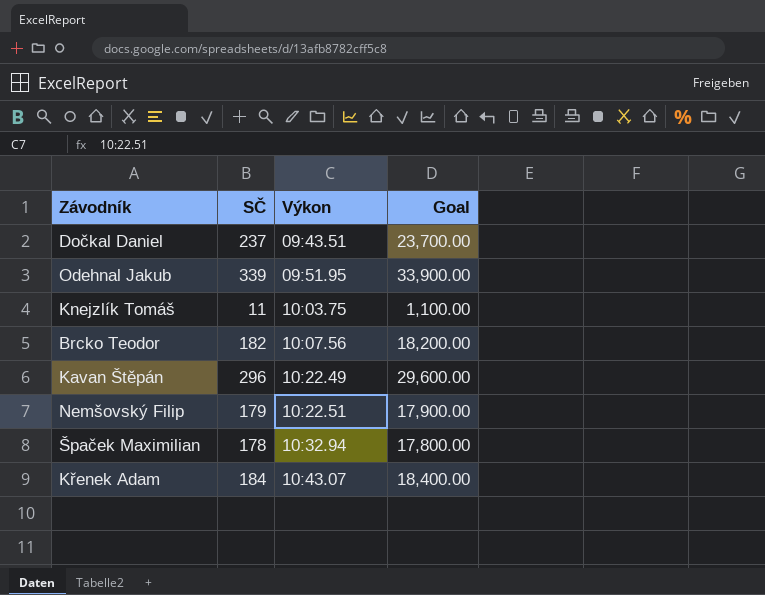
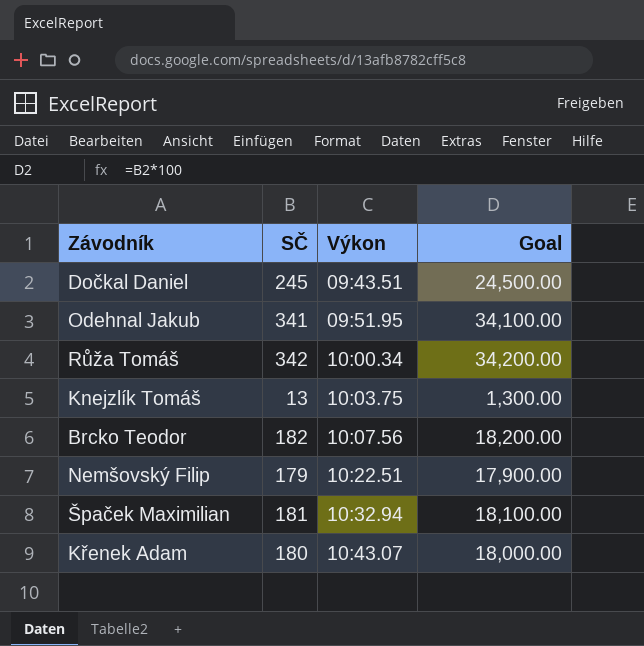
row Kavan Štěpán: 296 | 10:22.49 | 29,600.00 -> none
Dočkal Daniel | SČ: 237 -> 245
Dočkal Daniel | Goal: 23,700.00 -> 24,500.00
Odehnal Jakub | SČ: 339 -> 341
Odehnal Jakub | Goal: 33,900.00 -> 34,100.00
row Růža Tomáš: none -> 342 | 10:00.34 | 34,200.00
Knejzlík Tomáš | SČ: 11 -> 13
Knejzlík Tomáš | Goal: 1,100.00 -> 1,300.00
Špaček Maximilian | SČ: 178 -> 181
Špaček Maximilian | Goal: 17,800.00 -> 18,100.00
Křenek Adam | SČ: 184 -> 180
Křenek Adam | Goal: 18,400.00 -> 18,000.00

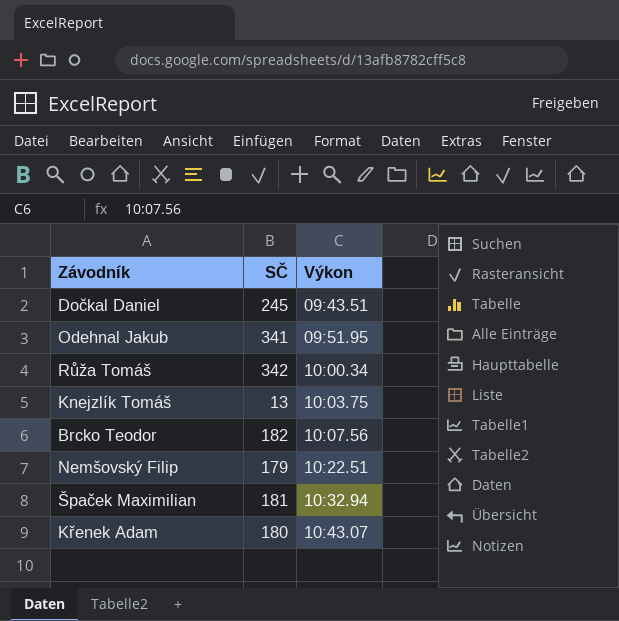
column Goal | formula: [SČ] * 100 -> none

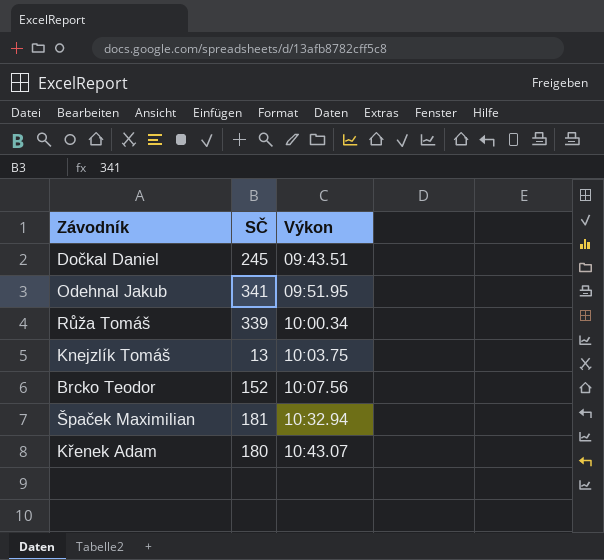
row Nemšovský Filip: 179 | 10:22.51 -> none
Růža Tomáš | SČ: 342 -> 339
Brcko Teodor | SČ: 182 -> 152

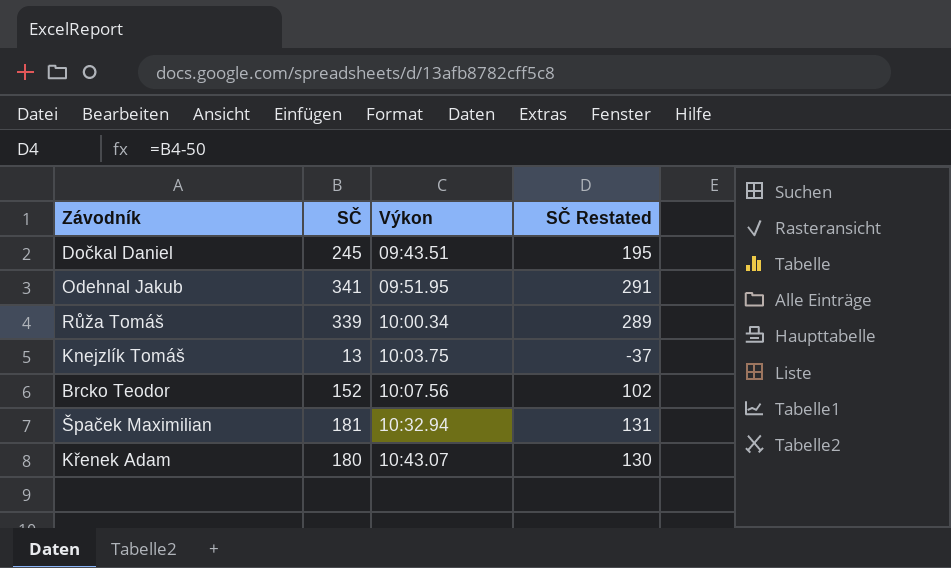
column SČ Restated | formula: none -> [SČ] - 50

